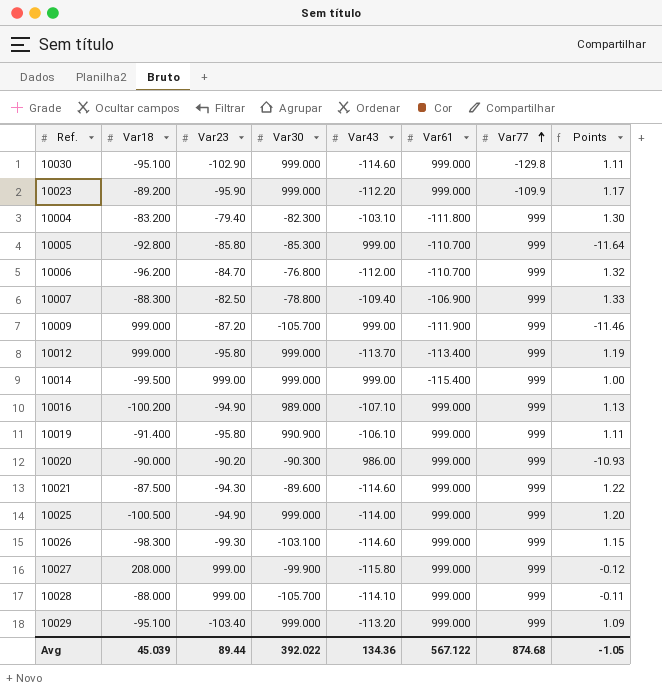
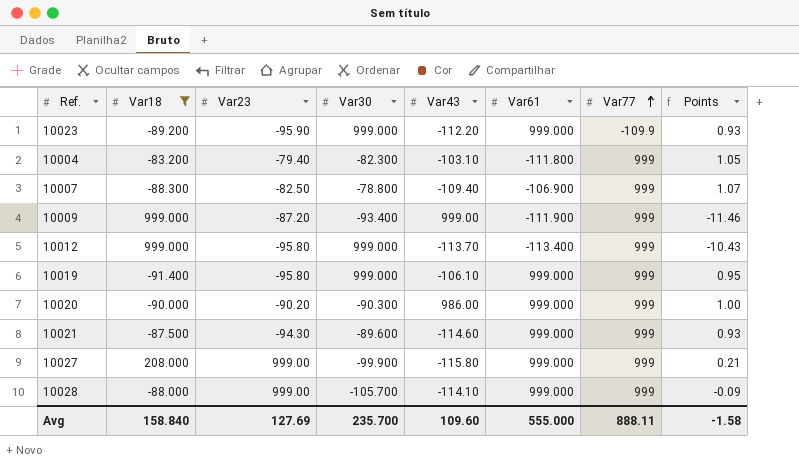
filter: none -> Var18 >= -91.400
column Points | formula: [Var43] / [Var23] -> [Var18] / [Var23]
10009 | Var30: -105.700 -> -93.400
10019 | Var30: 990.900 -> 999.000
Avg | Var18: 45.039 -> 158.840
Avg | Var23: 89.44 -> 127.69
Avg | Var30: 392.022 -> 235.700
Avg | Var43: 134.36 -> 109.60
Avg | Var61: 567.122 -> 555.000
Avg | Var77: 874.68 -> 888.11
Avg | Points: -1.05 -> -1.58

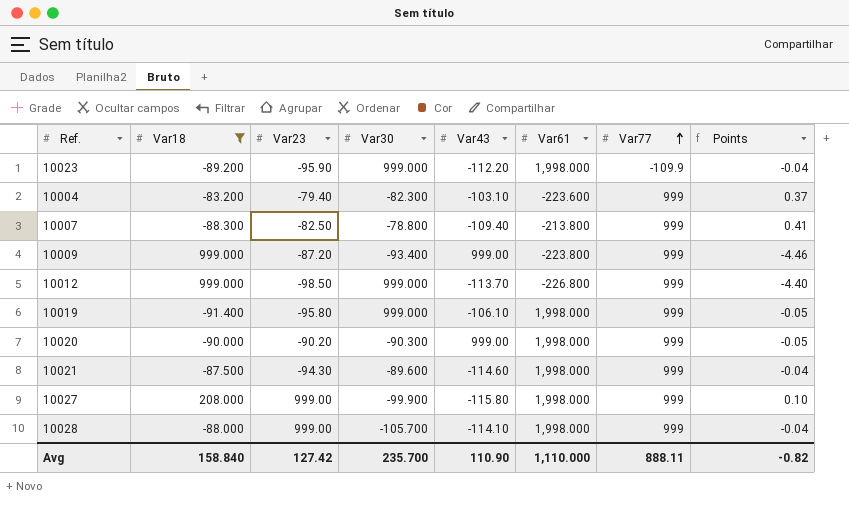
column Points | formula: [Var18] / [Var23] -> [Var18] / [Var61]
10023 | Var61: 999.000 -> 1,998.000
10004 | Var61: -111.800 -> -223.600
10007 | Var61: -106.900 -> -213.800
10009 | Var61: -111.900 -> -223.800
10012 | Var23: -95.80 -> -98.50
10012 | Var61: -113.400 -> -226.800
10019 | Var61: 999.000 -> 1,998.000
10020 | Var43: 986.00 -> 999.00
10020 | Var61: 999.000 -> 1,998.000
10021 | Var61: 999.000 -> 1,998.000
10027 | Var61: 999.000 -> 1,998.000
10028 | Var61: 999.000 -> 1,998.000
Avg | Var23: 127.69 -> 127.42
Avg | Var43: 109.60 -> 110.90
Avg | Var61: 555.000 -> 1,110.000
Avg | Points: -1.58 -> -0.82

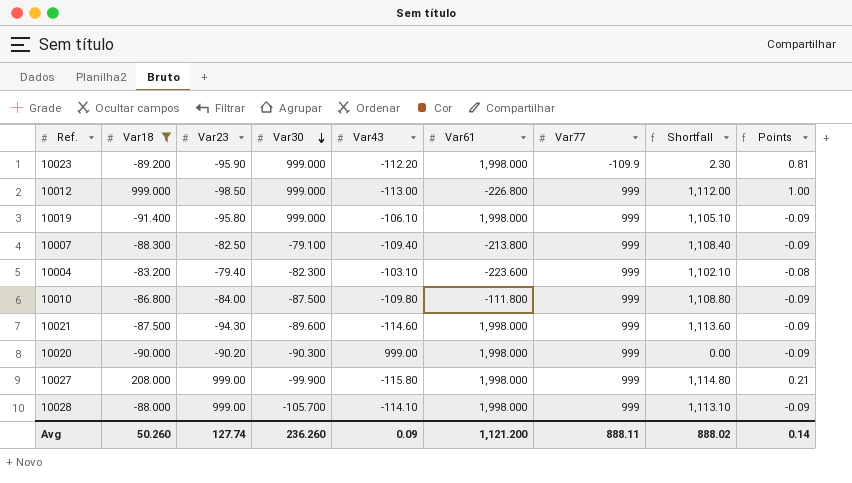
row order: Var77 ascending -> Var30 descending
column Shortfall | formula: none -> [Var77] - [Var43]
column Points | formula: [Var18] / [Var61] -> [Var18] / [Var77]
row 10009: 999.000 | -87.20 | -93.400 | 999.00 | -223.800 | 999 | -4.46 -> none
10012 | Var43: -113.70 -> -113.00
10007 | Var30: -78.800 -> -79.100
row 10010: none -> -86.800 | -84.00 | -87.500 | -109.80 | -111.800 | 999 | 1,108.80 | -0.09
Avg | Var18: 158.840 -> 50.260
Avg | Var23: 127.42 -> 127.74
Avg | Var30: 235.700 -> 236.260
Avg | Var43: 110.90 -> 0.09
Avg | Var61: 1,110.000 -> 1,121.200
Avg | Points: -0.82 -> 0.14

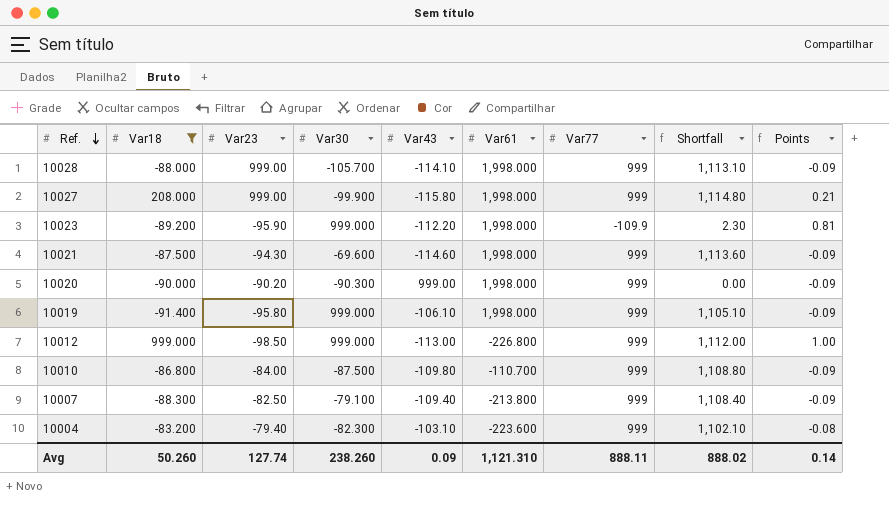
row order: Var30 descending -> Ref. descending
10021 | Var30: -89.600 -> -69.600
10010 | Var61: -111.800 -> -110.700
Avg | Var30: 236.260 -> 238.260
Avg | Var61: 1,121.200 -> 1,121.310

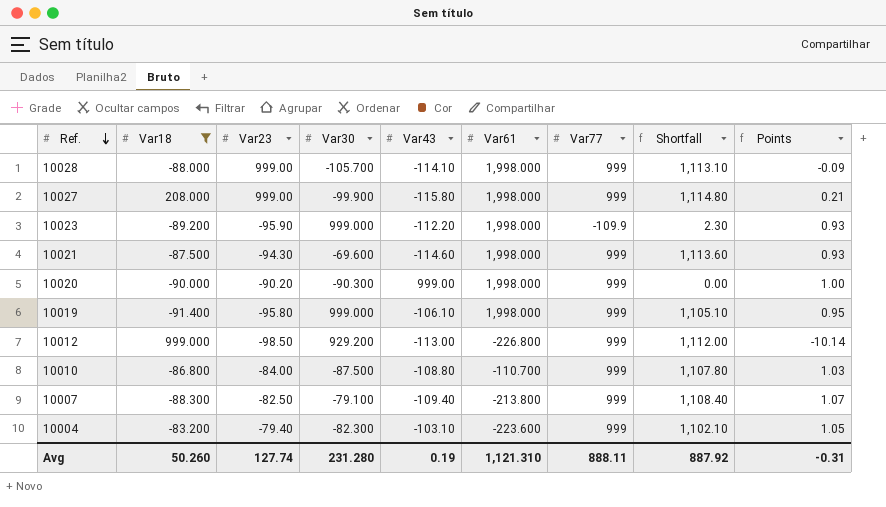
column Points | formula: [Var18] / [Var77] -> [Var18] / [Var23]
10012 | Var30: 999.000 -> 929.200
10010 | Var43: -109.80 -> -108.80
10010 | Shortfall: 1,108.80 -> 1,107.80
Avg | Var30: 238.260 -> 231.280
Avg | Var43: 0.09 -> 0.19
Avg | Shortfall: 888.02 -> 887.92
Avg | Points: 0.14 -> -0.31

